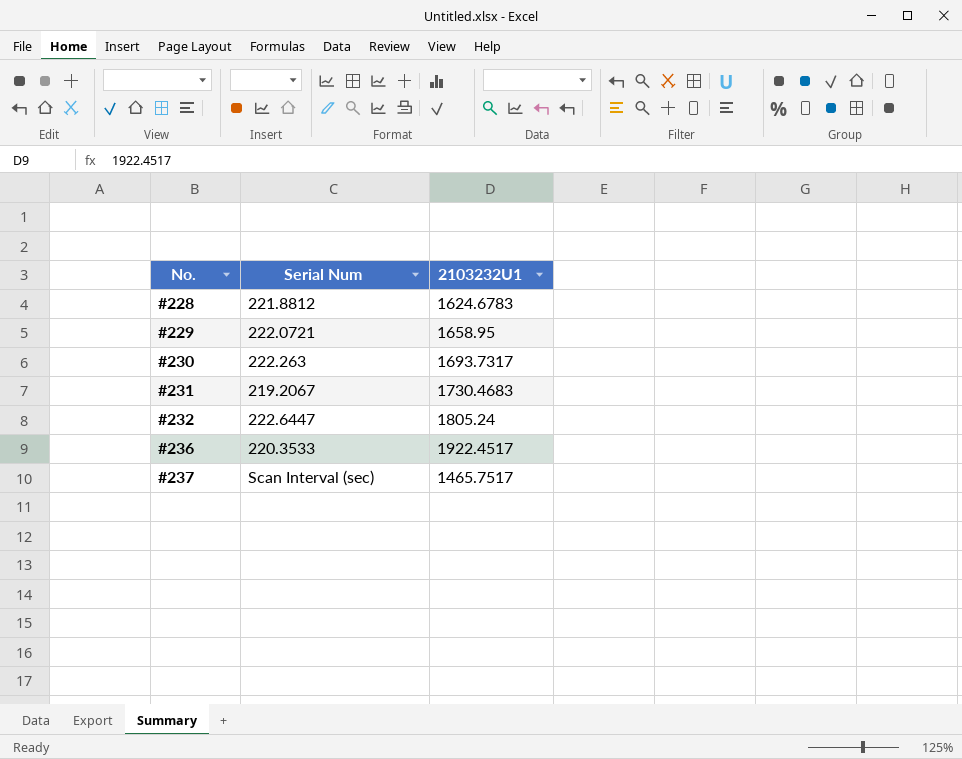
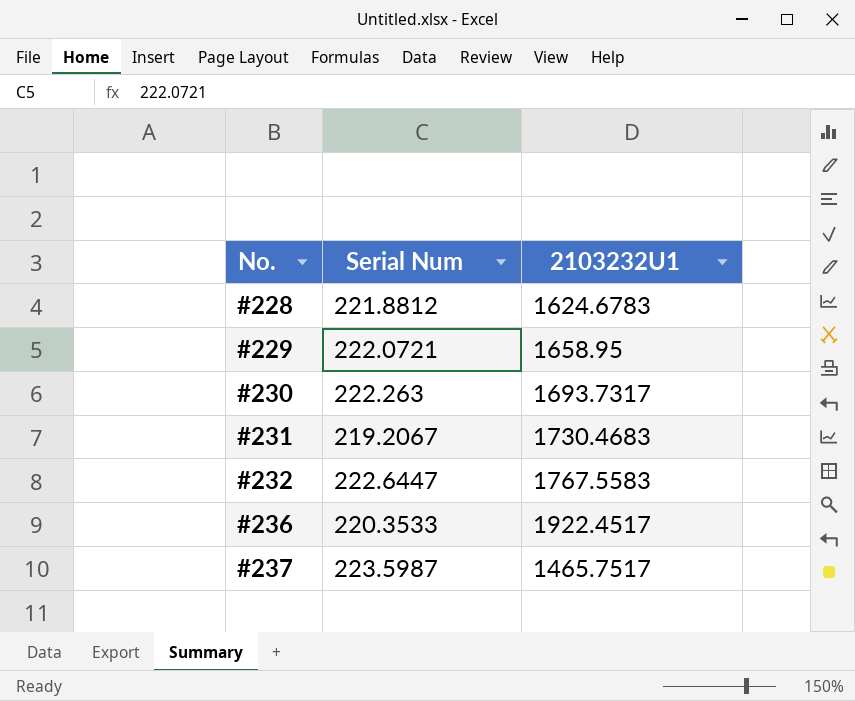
#232 | 2103232U1: 1805.24 -> 1767.5583
#237 | Serial Num: Scan Interval (sec) -> 223.5987

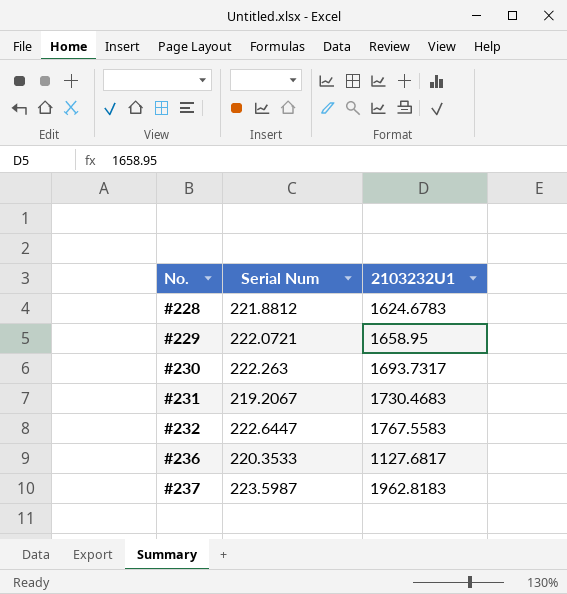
#236 | 2103232U1: 1922.4517 -> 1127.6817
#237 | 2103232U1: 1465.7517 -> 1962.8183

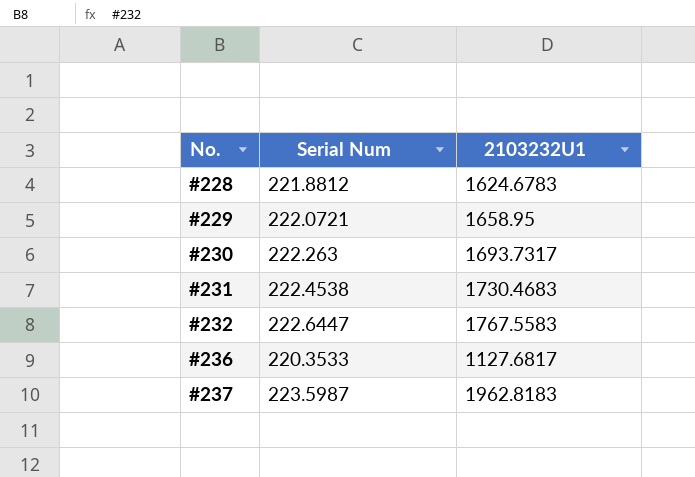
#231 | Serial Num: 219.2067 -> 222.4538

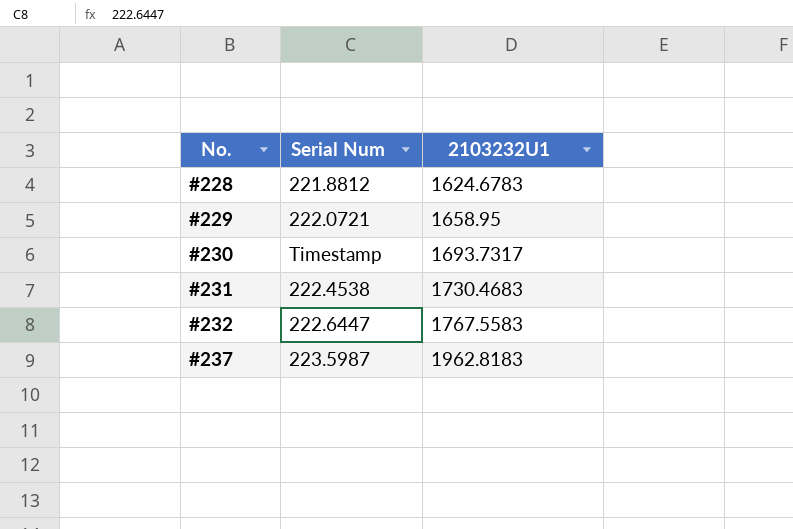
row #236: 220.3533 | 1127.6817 -> none
#230 | Serial Num: 222.263 -> Timestamp

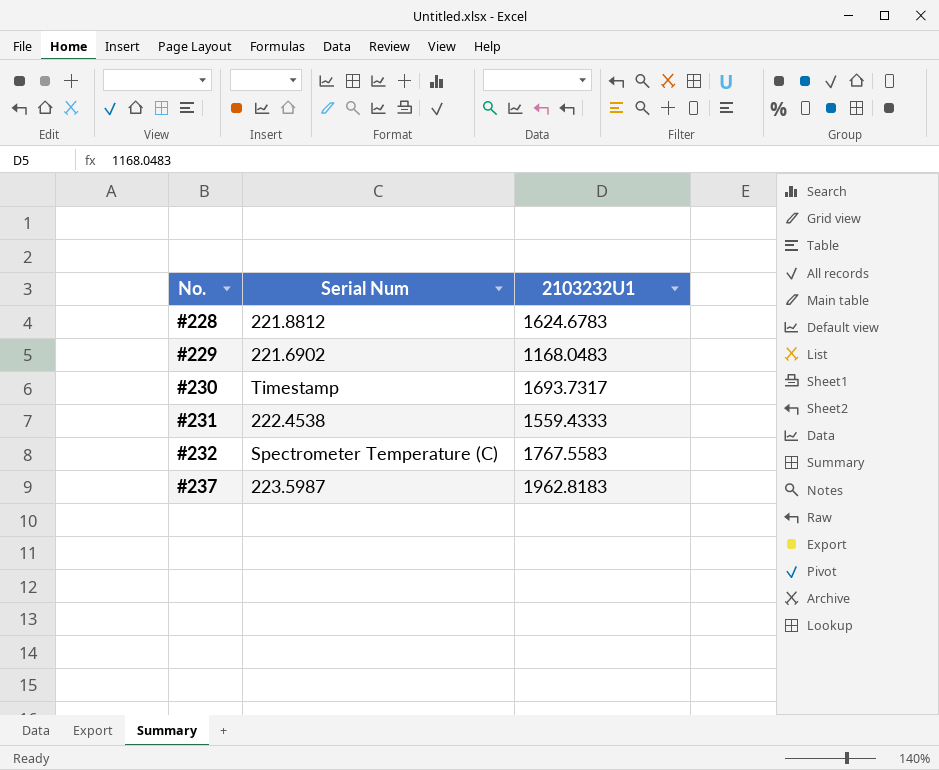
#229 | Serial Num: 222.0721 -> 221.6902
#229 | 2103232U1: 1658.95 -> 1168.0483
#231 | 2103232U1: 1730.4683 -> 1559.4333
#232 | Serial Num: 222.6447 -> Spectrometer Temperature (C)

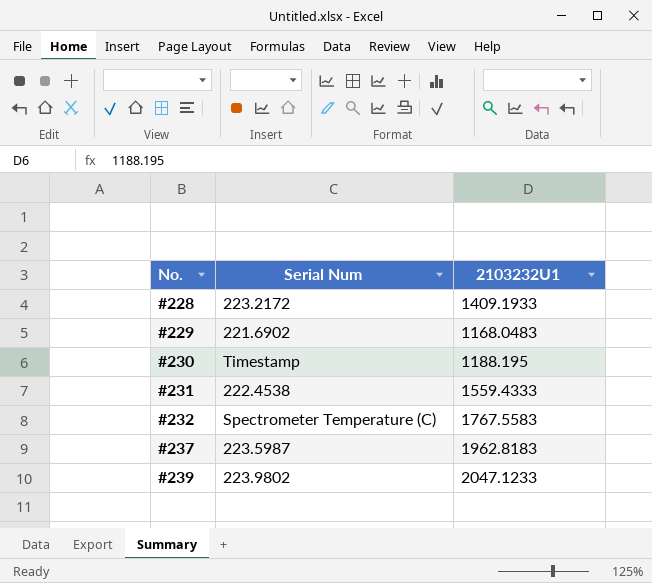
#228 | Serial Num: 221.8812 -> 223.2172
#228 | 2103232U1: 1624.6783 -> 1409.1933
#230 | 2103232U1: 1693.7317 -> 1188.195
row #239: none -> 223.9802 | 2047.1233

